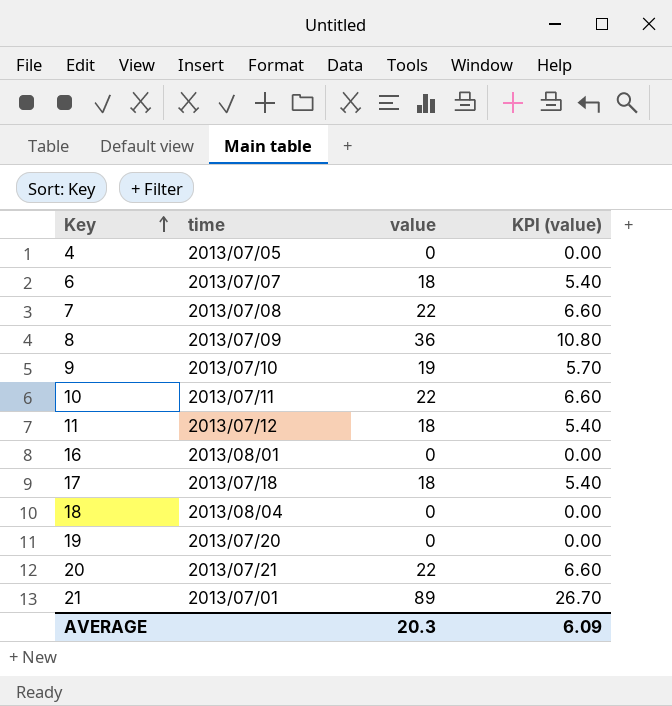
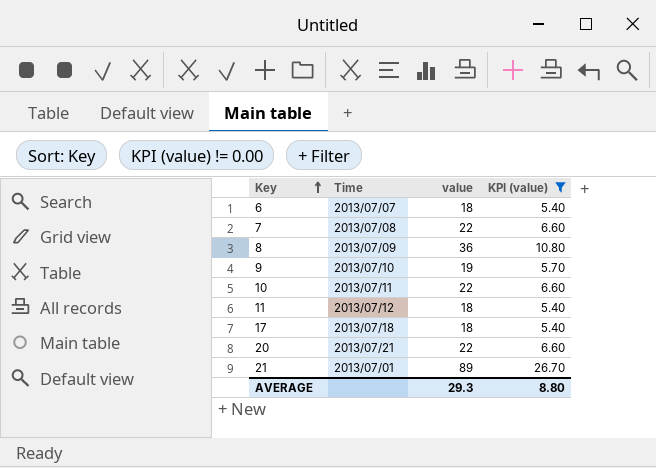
filter: none -> KPI (value) != 0.00
column name: time -> Time
AVERAGE | value: 20.3 -> 29.3
AVERAGE | KPI (value): 6.09 -> 8.80

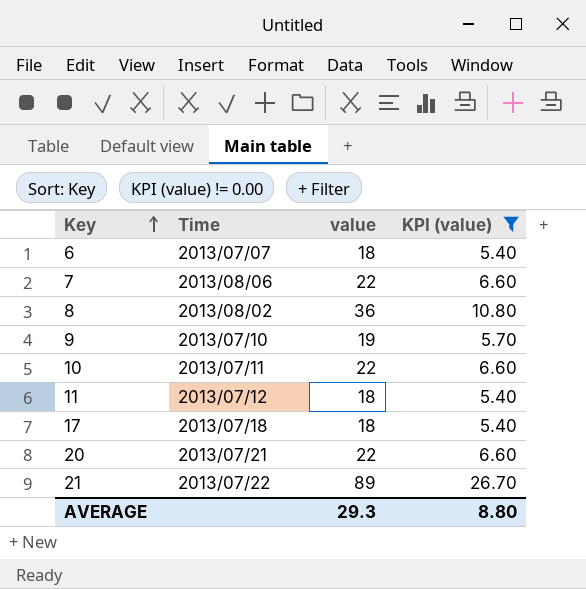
7 | Time: 2013/07/08 -> 2013/08/06
8 | Time: 2013/07/09 -> 2013/08/02
21 | Time: 2013/07/01 -> 2013/07/22

